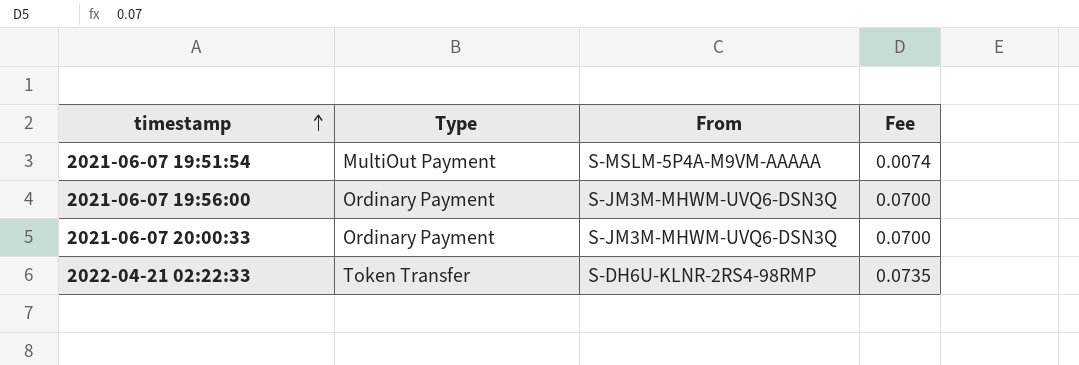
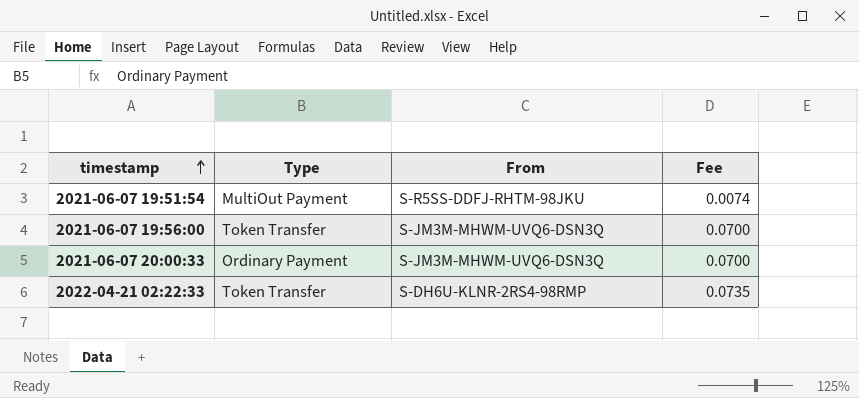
2021-06-07 19:51:54 | From: S-MSLM-5P4A-M9VM-AAAAA -> S-R5SS-DDFJ-RHTM-98JKU
2021-06-07 19:56:00 | Type: Ordinary Payment -> Token Transfer

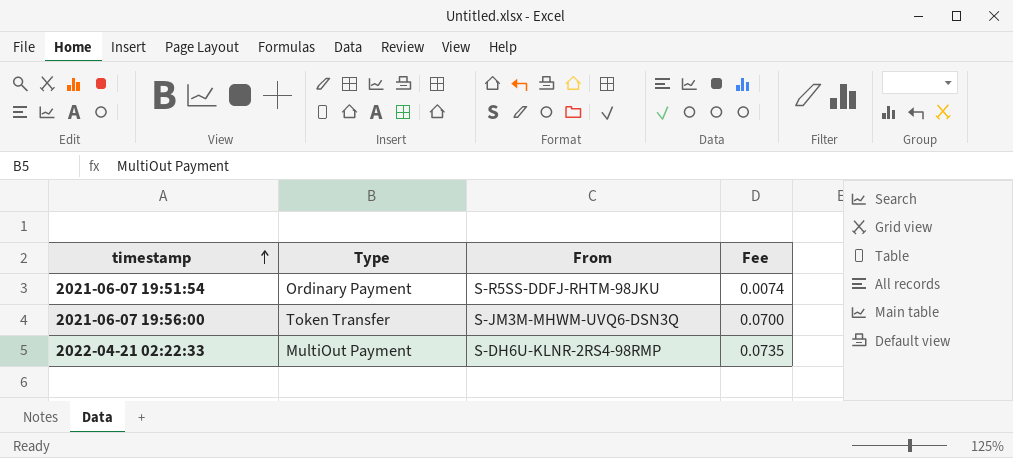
row 2021-06-07 20:00:33: Ordinary Payment | S-JM3M-MHWM-UVQ6-DSN3Q | 0.0700 -> none
2021-06-07 19:51:54 | Type: MultiOut Payment -> Ordinary Payment
2022-04-21 02:22:33 | Type: Token Transfer -> MultiOut Payment

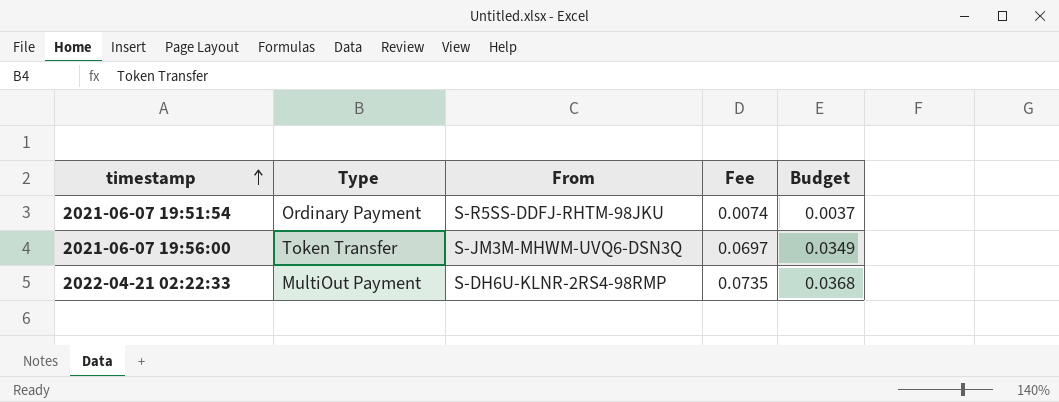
column Budget | formula: none -> [Fee] * 0.5
2021-06-07 19:56:00 | Fee: 0.0700 -> 0.0697

